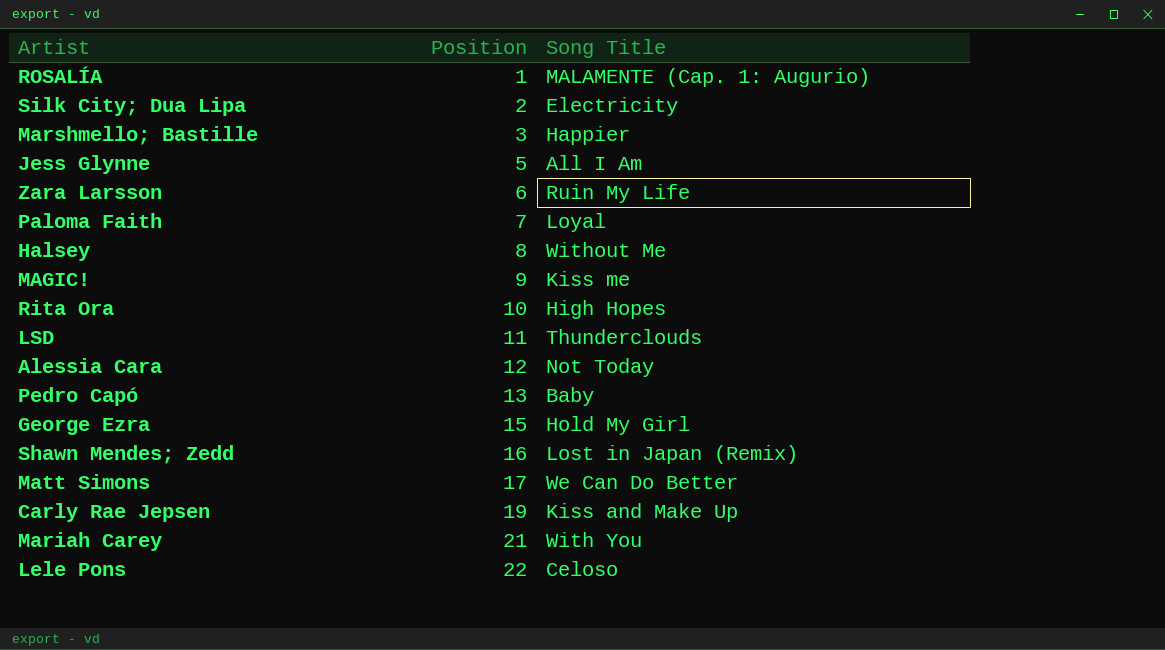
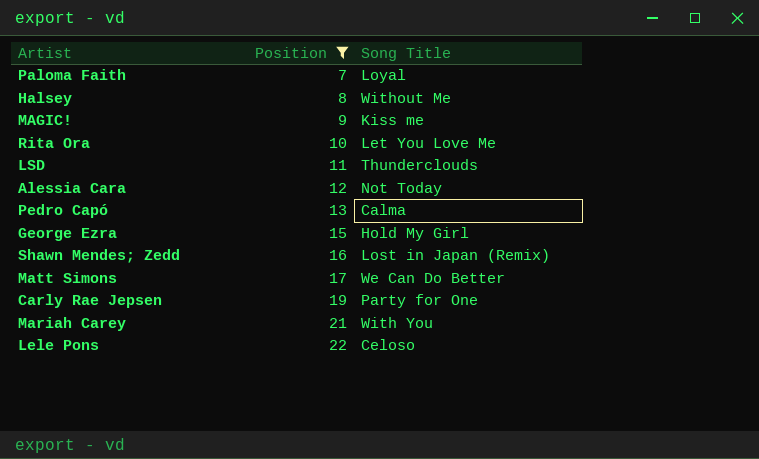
filter: none -> Position >= 7
Rita Ora | Song Title: High Hopes -> Let You Love Me
Pedro Capó | Song Title: Baby -> Calma
Carly Rae Jepsen | Song Title: Kiss and Make Up -> Party for One

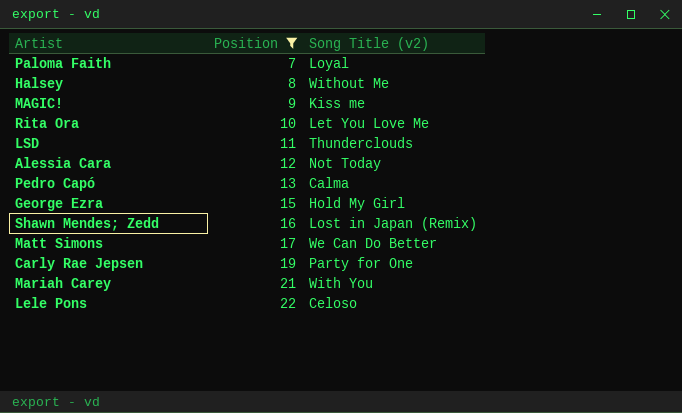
column name: Song Title -> Song Title (v2)

